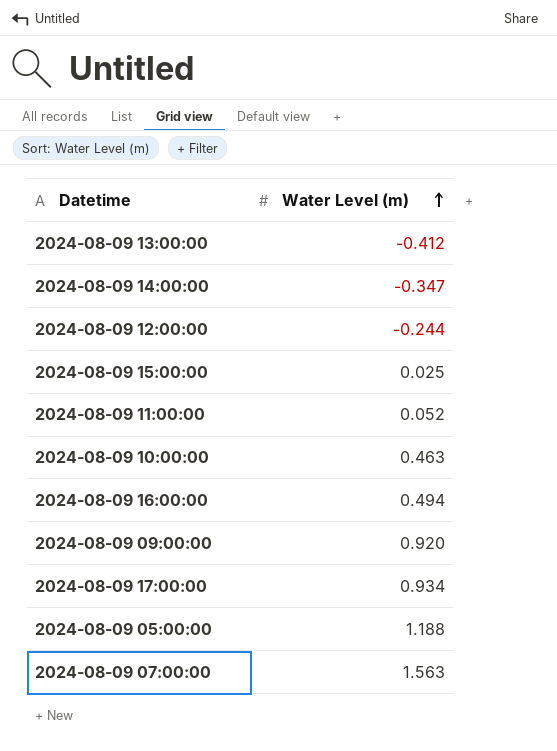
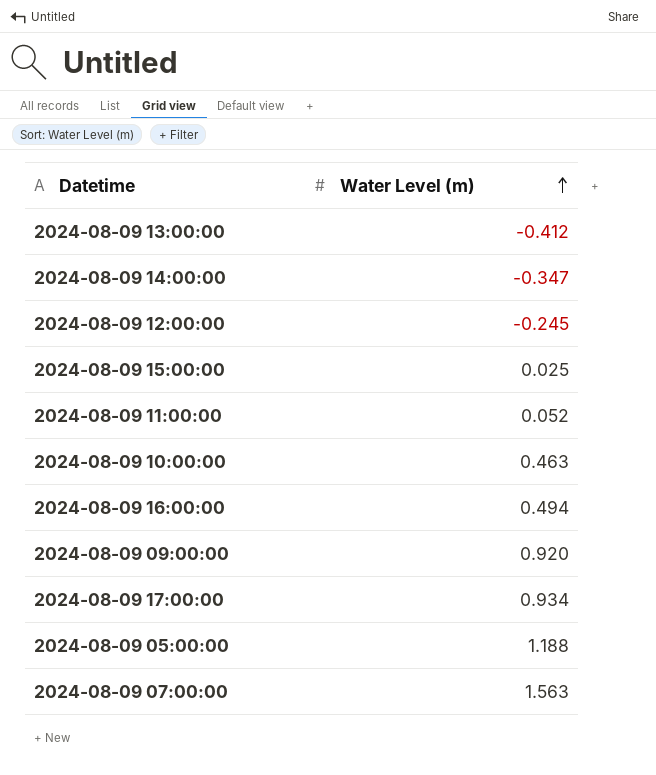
2024-08-09 12:00:00 | Water Level (m): -0.244 -> -0.245

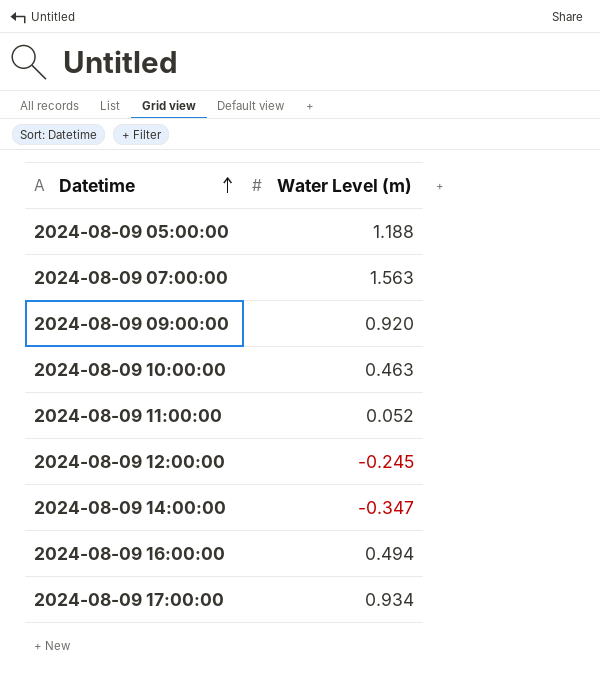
row order: Water Level (m) ascending -> Datetime ascending
row 2024-08-09 13:00:00: -0.412 -> none
row 2024-08-09 15:00:00: 0.025 -> none

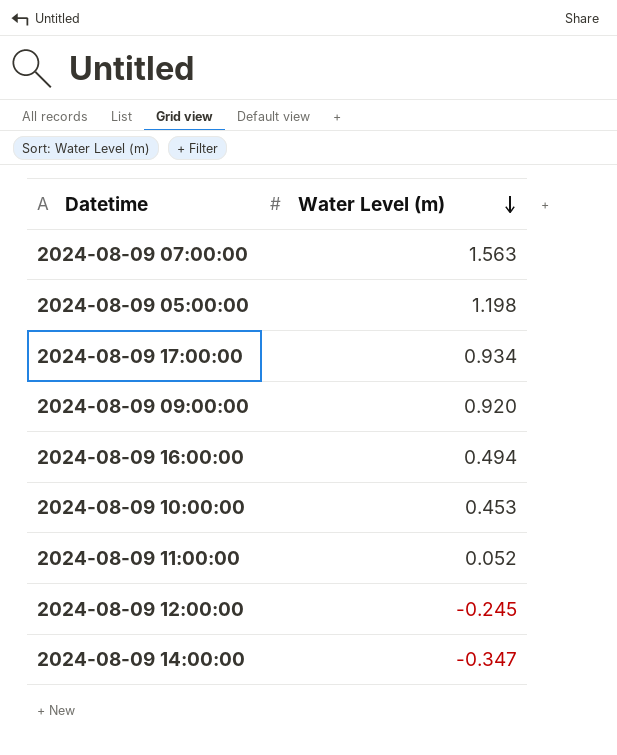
row order: Datetime ascending -> Water Level (m) descending
2024-08-09 05:00:00 | Water Level (m): 1.188 -> 1.198
2024-08-09 10:00:00 | Water Level (m): 0.463 -> 0.453

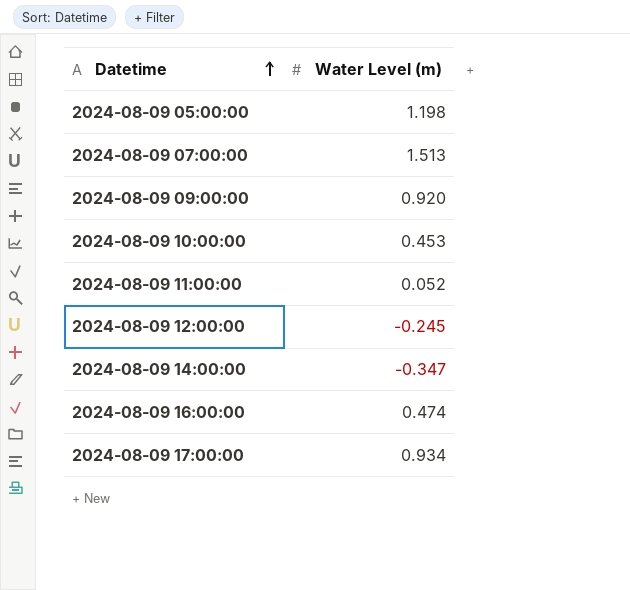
row order: Water Level (m) descending -> Datetime ascending
2024-08-09 07:00:00 | Water Level (m): 1.563 -> 1.513
2024-08-09 16:00:00 | Water Level (m): 0.494 -> 0.474

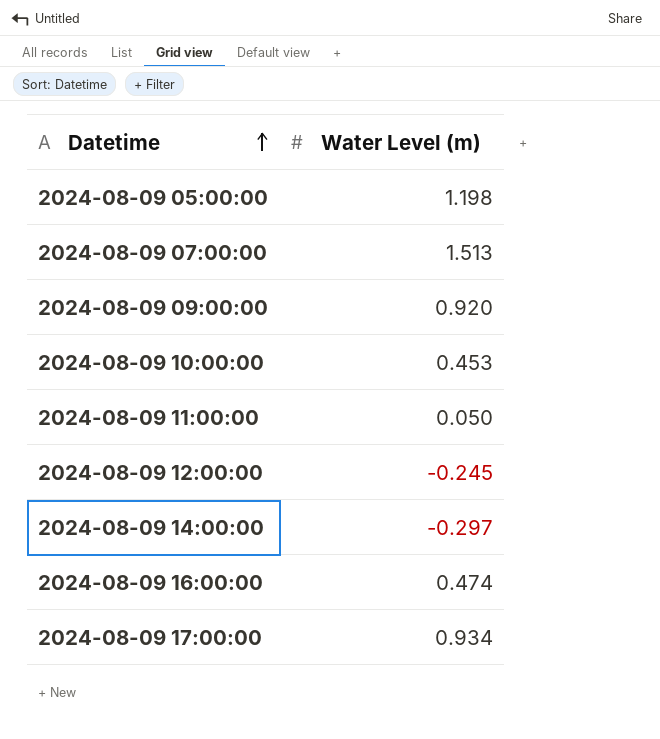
2024-08-09 11:00:00 | Water Level (m): 0.052 -> 0.050
2024-08-09 14:00:00 | Water Level (m): -0.347 -> -0.297

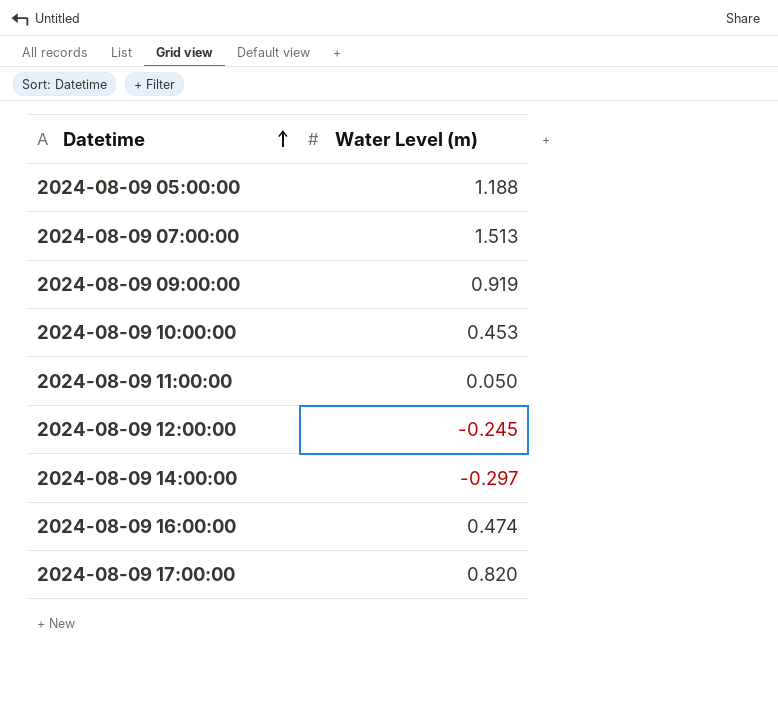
2024-08-09 05:00:00 | Water Level (m): 1.198 -> 1.188
2024-08-09 09:00:00 | Water Level (m): 0.920 -> 0.919
2024-08-09 17:00:00 | Water Level (m): 0.934 -> 0.820

